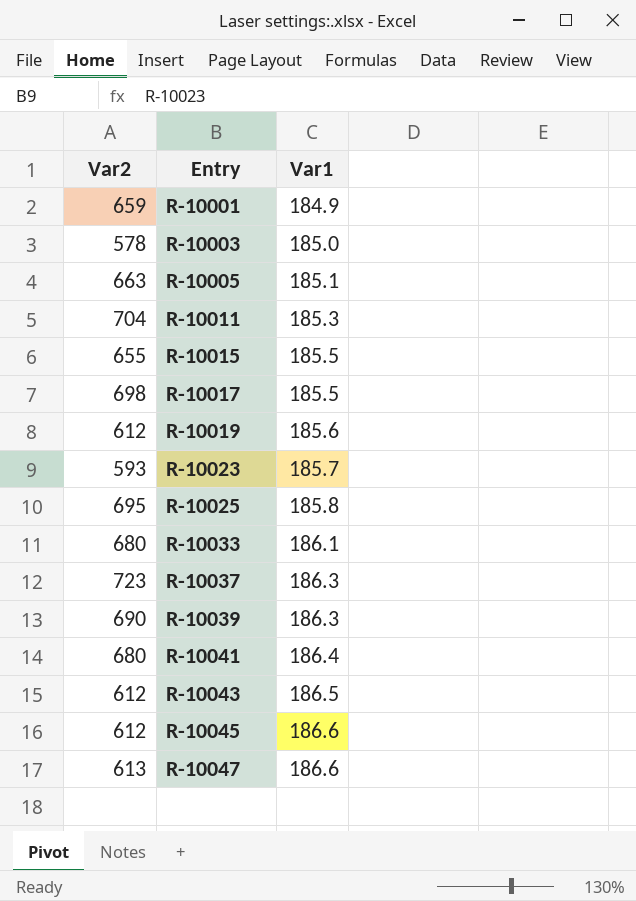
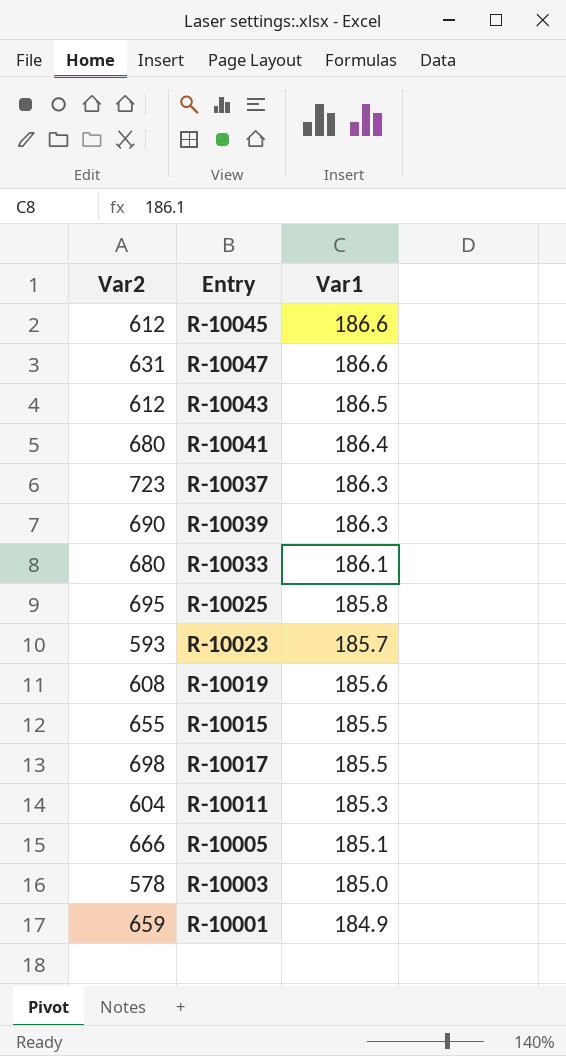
row order: Entry ascending -> Var1 descending
R-10047 | Var2: 613 -> 631
R-10019 | Var2: 612 -> 608
R-10011 | Var2: 704 -> 604
R-10005 | Var2: 663 -> 666

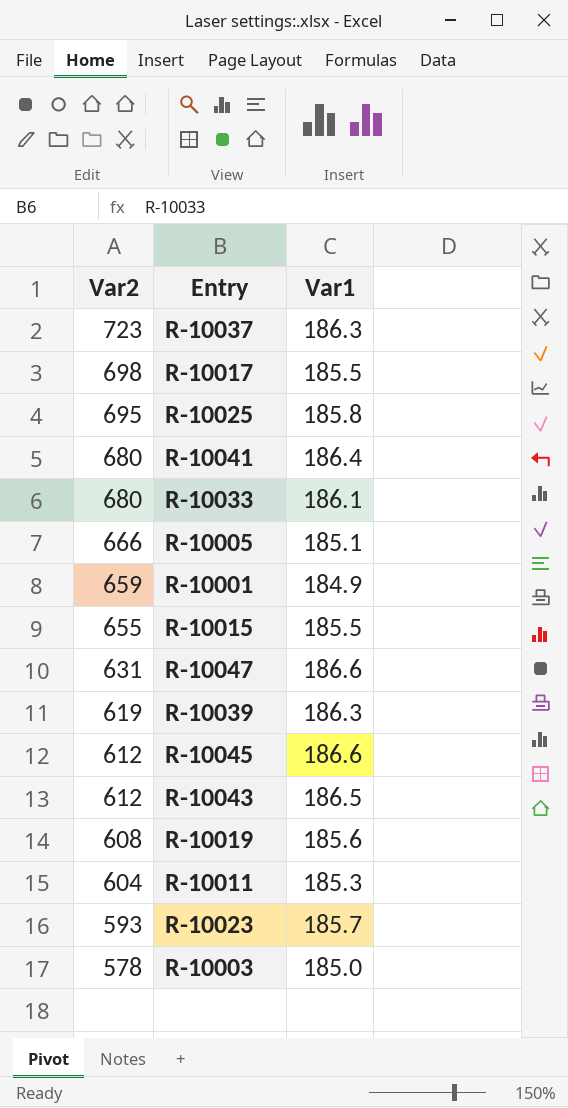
row order: Var1 descending -> Var2 descending
R-10039 | Var2: 690 -> 619

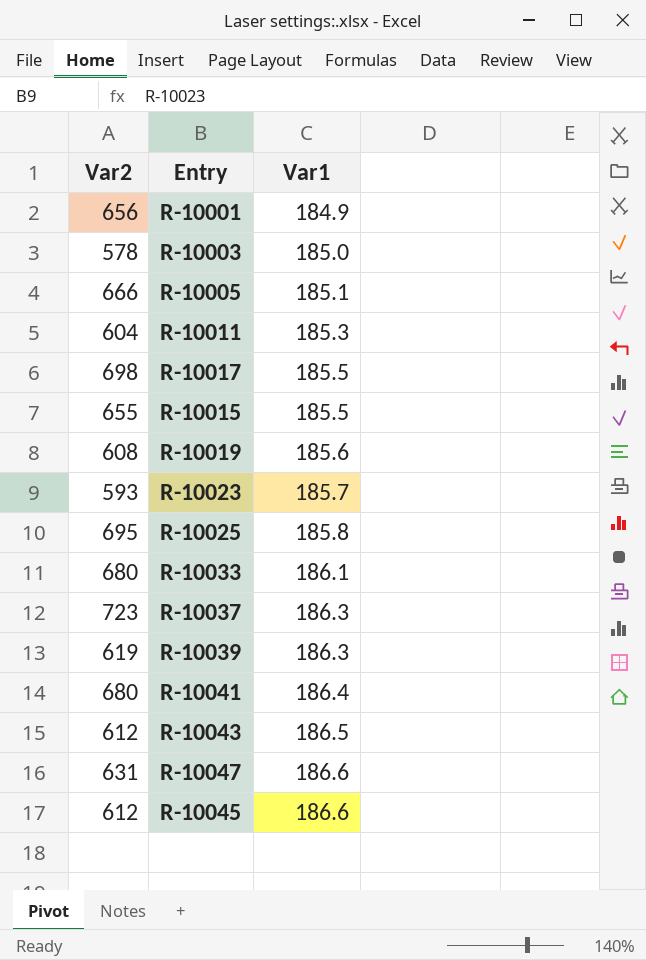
row order: Var2 descending -> Var1 ascending
R-10001 | Var2: 659 -> 656

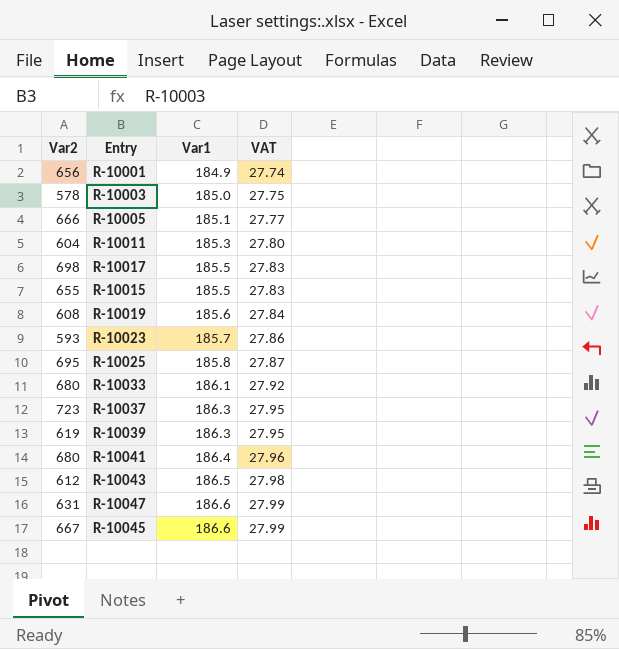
column VAT | formula: none -> [Var1] * 0.15
R-10045 | Var2: 612 -> 667

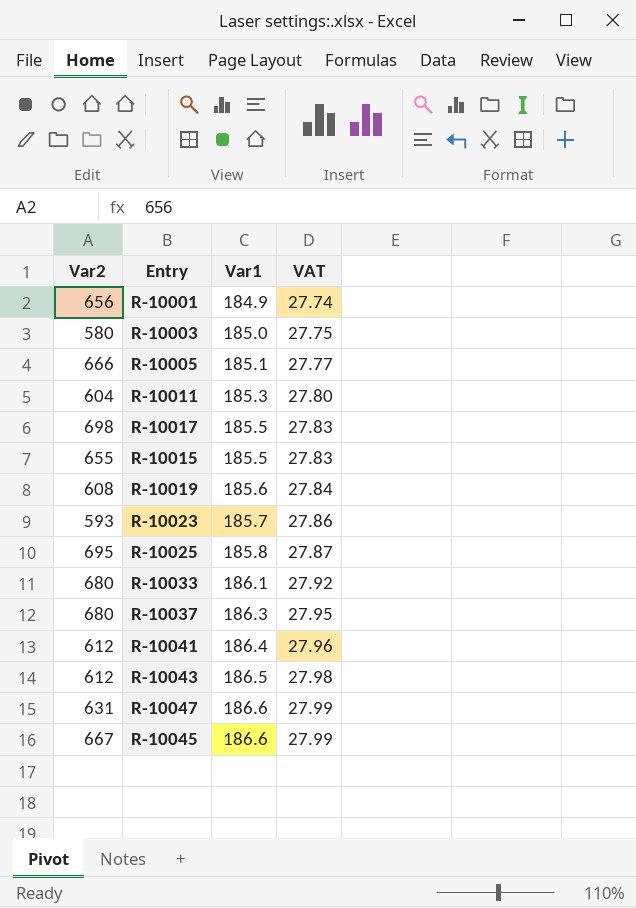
row R-10039: 619 | 186.3 | 27.95 -> none
R-10003 | Var2: 578 -> 580
R-10037 | Var2: 723 -> 680
R-10041 | Var2: 680 -> 612

